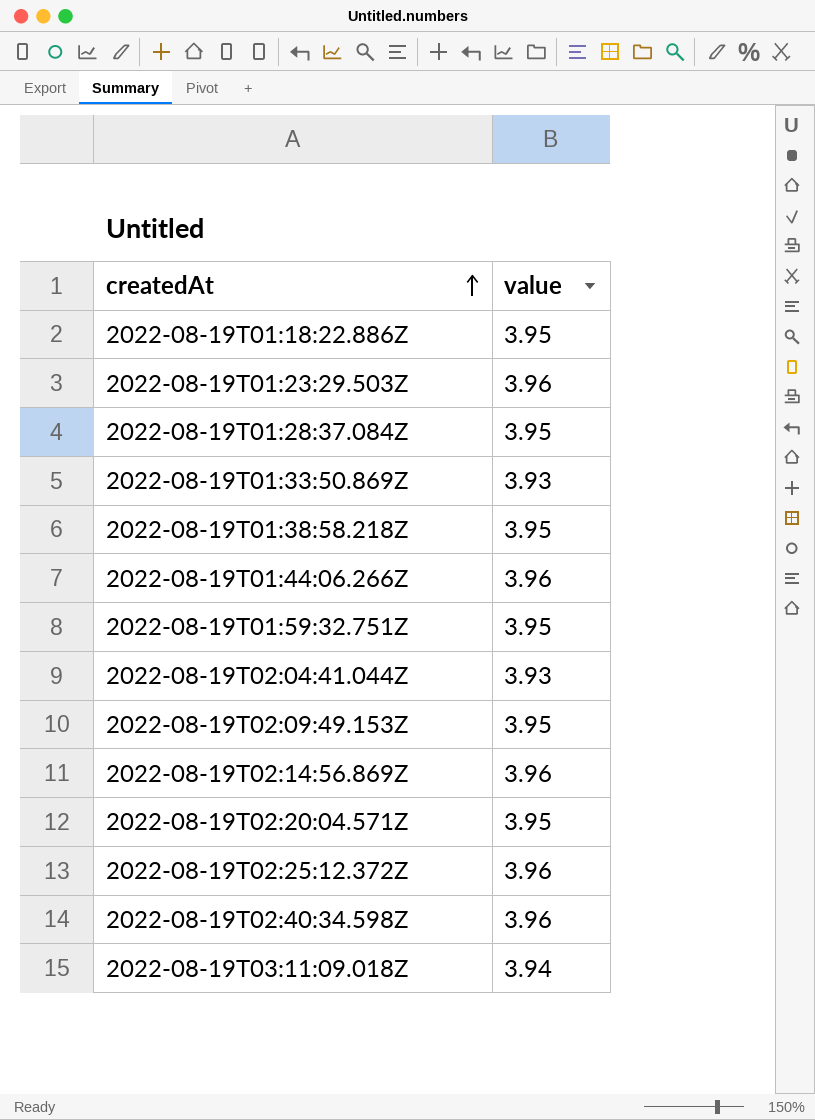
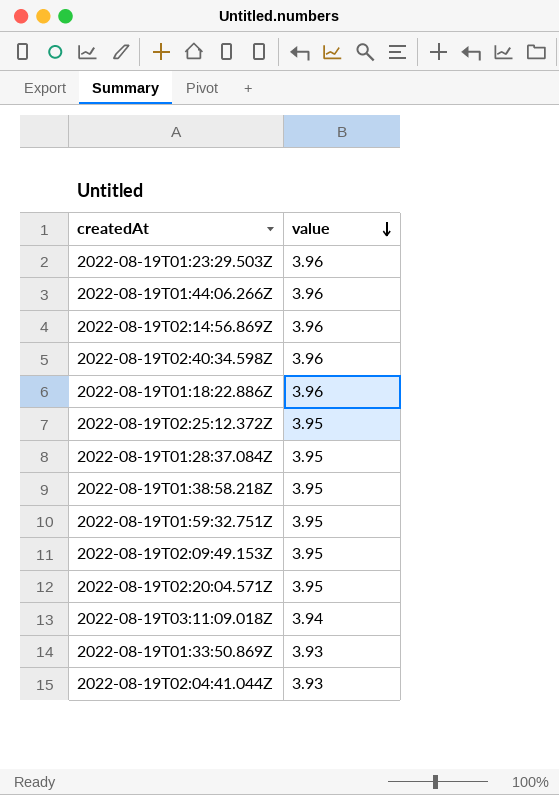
row order: createdAt ascending -> value descending
2022-08-19T01:18:22.886Z | value: 3.95 -> 3.96
2022-08-19T02:25:12.372Z | value: 3.96 -> 3.95

